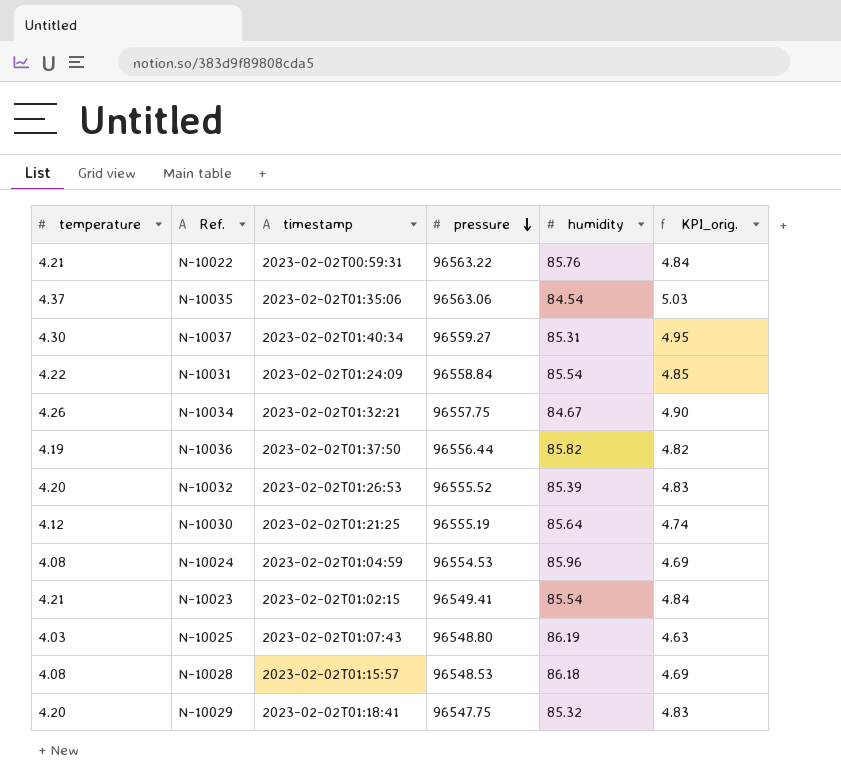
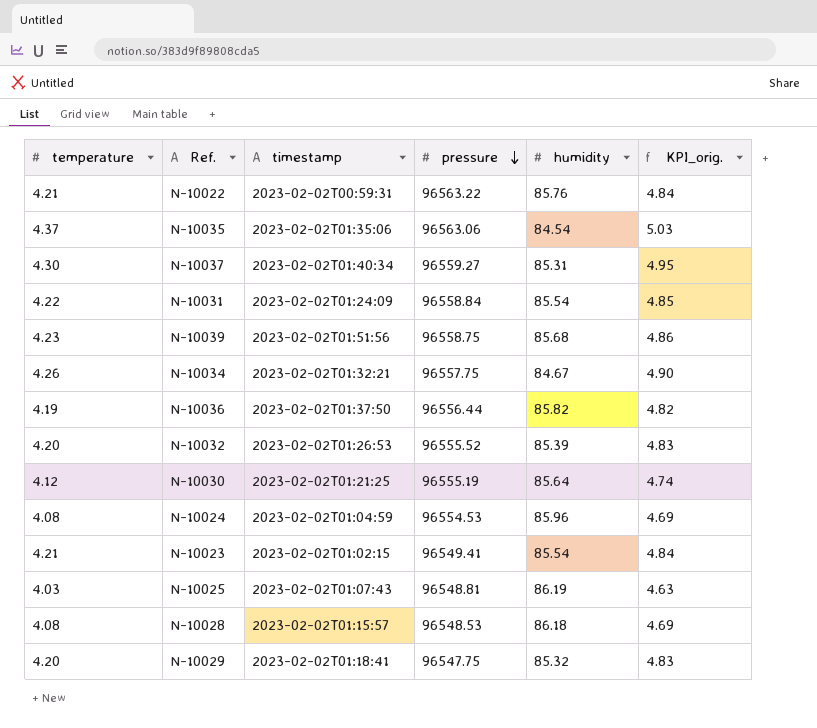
row N-10039: none -> 4.23 | 2023-02-02T01:51:56 | 96558.75 | 85.68 | 4.86
N-10025 | pressure: 96548.80 -> 96548.81

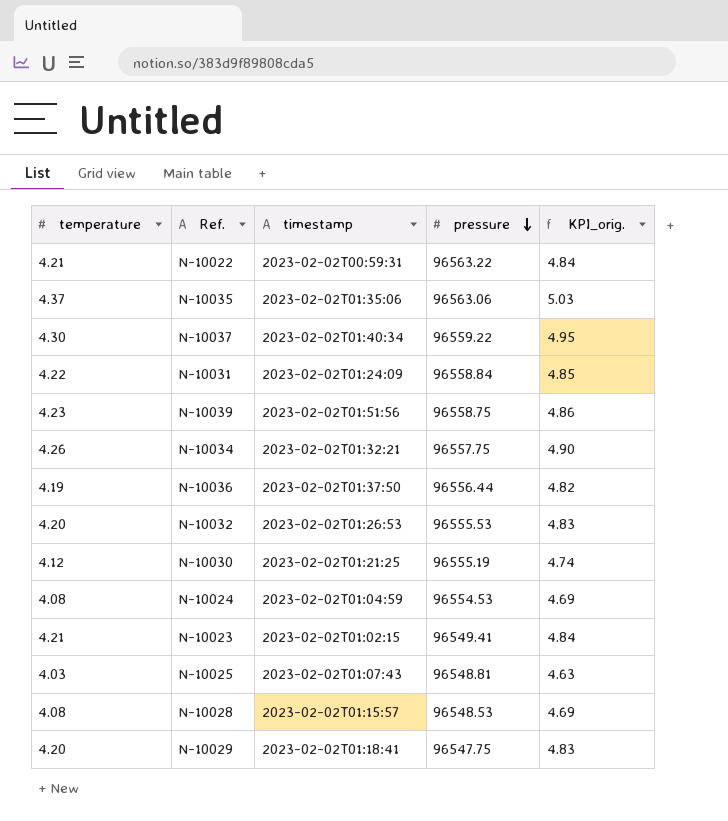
column humidity | position: 5 -> none
N-10037 | pressure: 96559.27 -> 96559.22
N-10032 | pressure: 96555.52 -> 96555.53

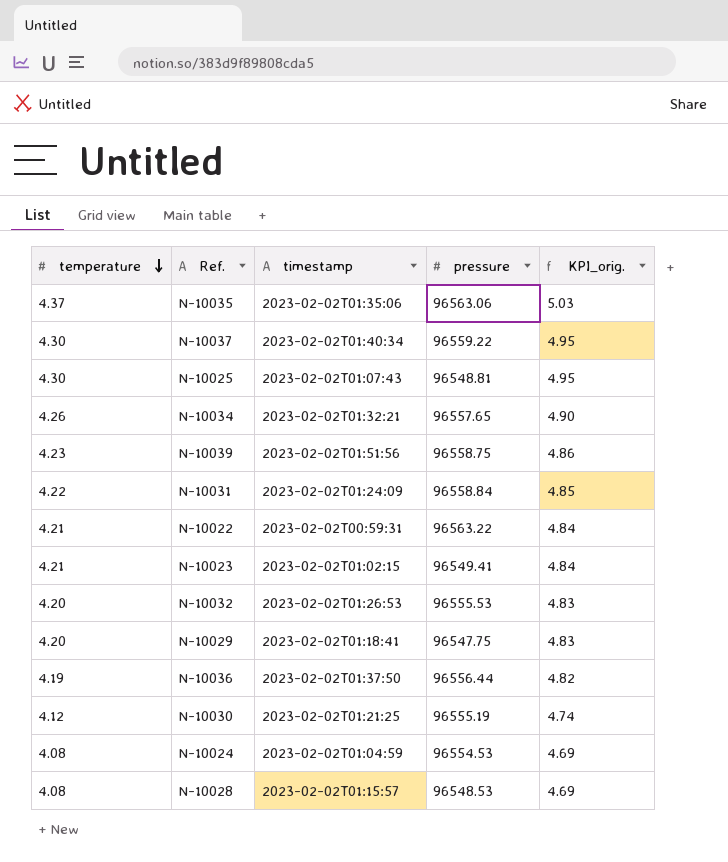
row order: pressure descending -> temperature descending
N-10025 | temperature: 4.03 -> 4.30
N-10025 | KPI_orig.: 4.63 -> 4.95
N-10034 | pressure: 96557.75 -> 96557.65

